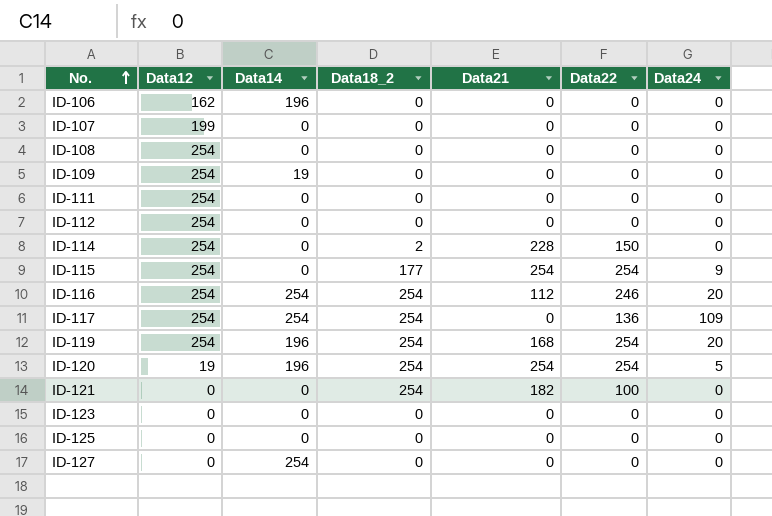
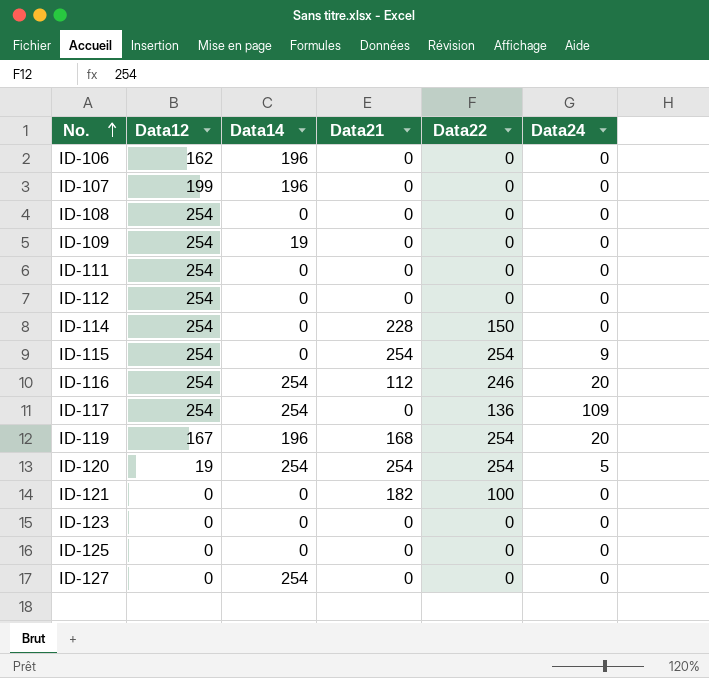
column Data18_2 | position: 4 -> none
ID-107 | Data14: 0 -> 196
ID-119 | Data12: 254 -> 167
ID-120 | Data14: 196 -> 254

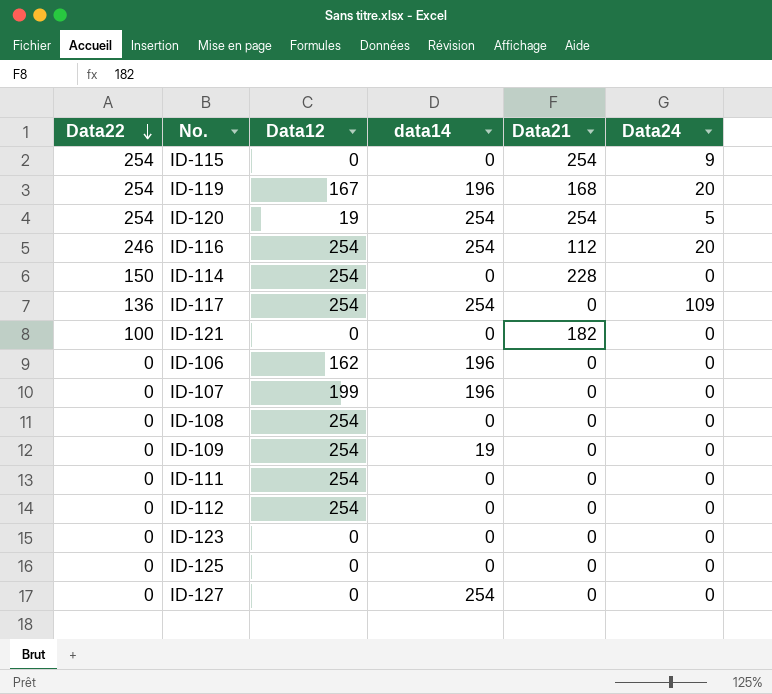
row order: No. ascending -> Data22 descending
column Data22 | position: 5 -> 1
column name: Data14 -> data14
ID-115 | Data12: 254 -> 0

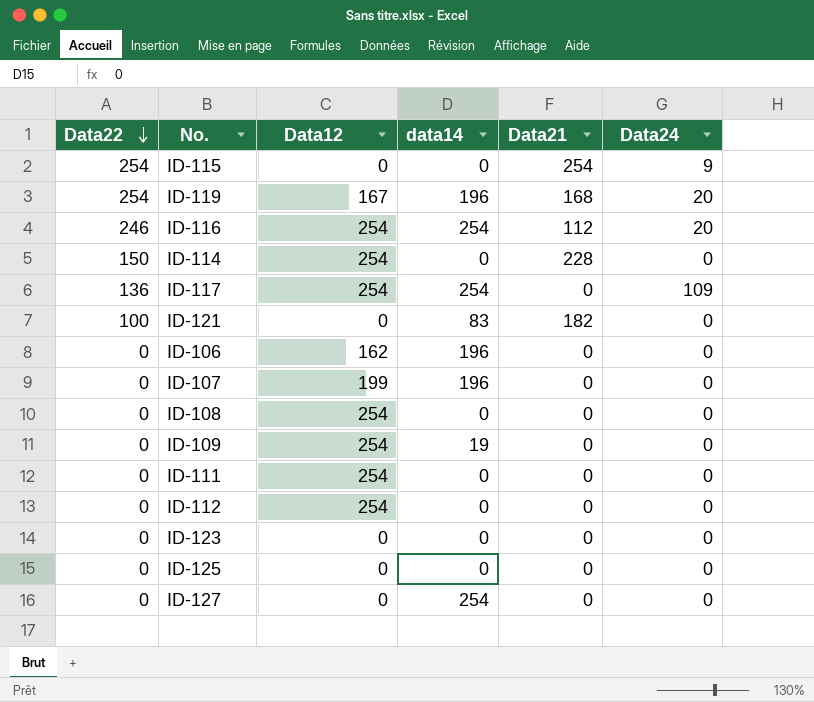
row ID-120: 254 | 19 | 254 | 254 | 5 -> none
ID-121 | data14: 0 -> 83

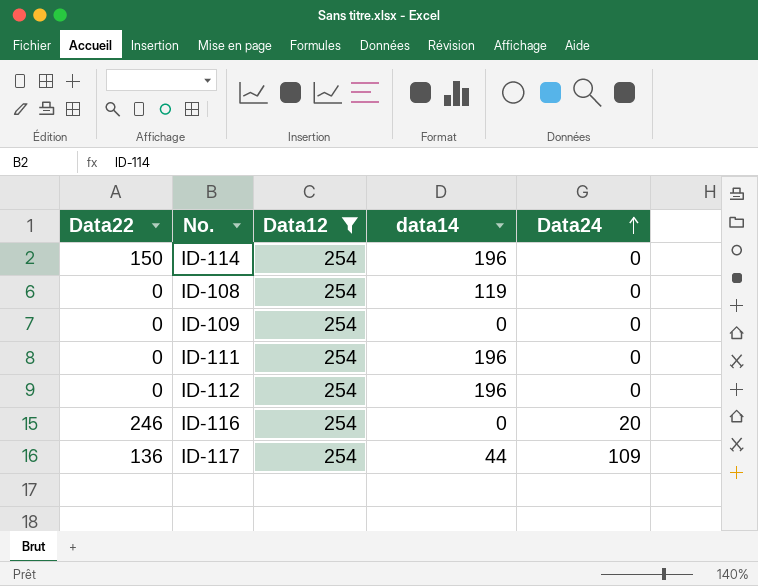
filter: none -> Data12 = 254
row order: Data22 descending -> Data24 ascending
column Data21 | position: 5 -> none
ID-114 | data14: 0 -> 196
ID-108 | data14: 0 -> 119
ID-109 | data14: 19 -> 0
ID-111 | data14: 0 -> 196
ID-112 | data14: 0 -> 196
ID-116 | data14: 254 -> 0
ID-117 | data14: 254 -> 44

